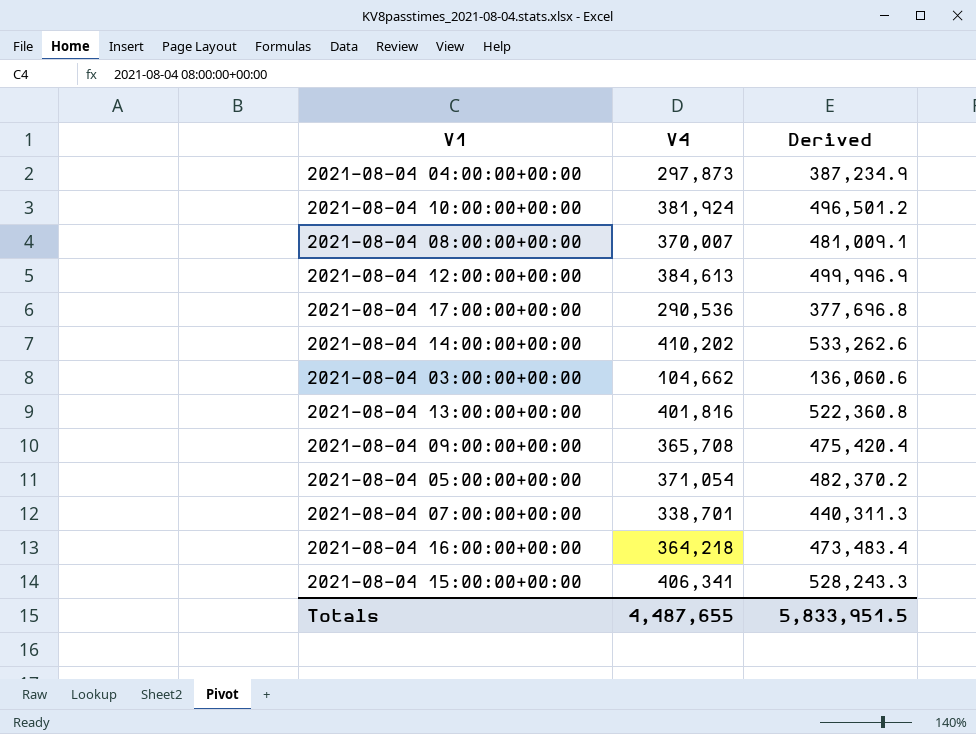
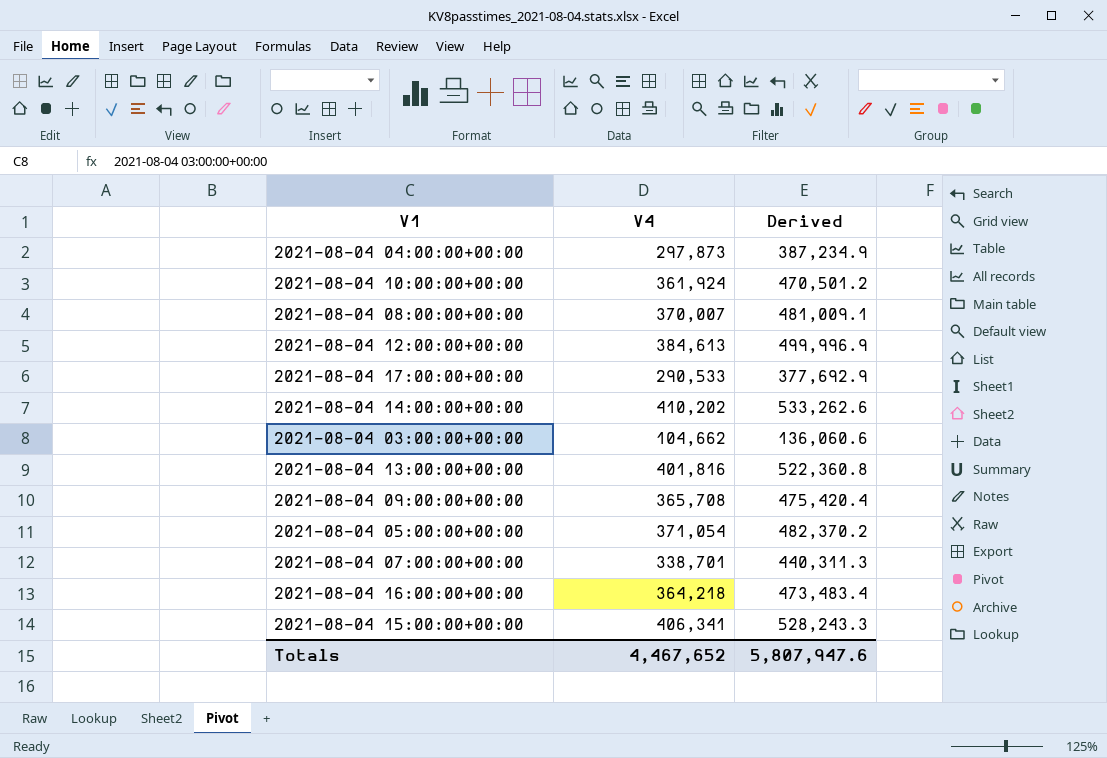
2021-08-04 10:00:00+00:00 | V4: 381,924 -> 361,924
2021-08-04 10:00:00+00:00 | Derived: 496,501.2 -> 470,501.2
2021-08-04 17:00:00+00:00 | V4: 290,536 -> 290,533
2021-08-04 17:00:00+00:00 | Derived: 377,696.8 -> 377,692.9
Totals | V4: 4,487,655 -> 4,467,652
Totals | Derived: 5,833,951.5 -> 5,807,947.6

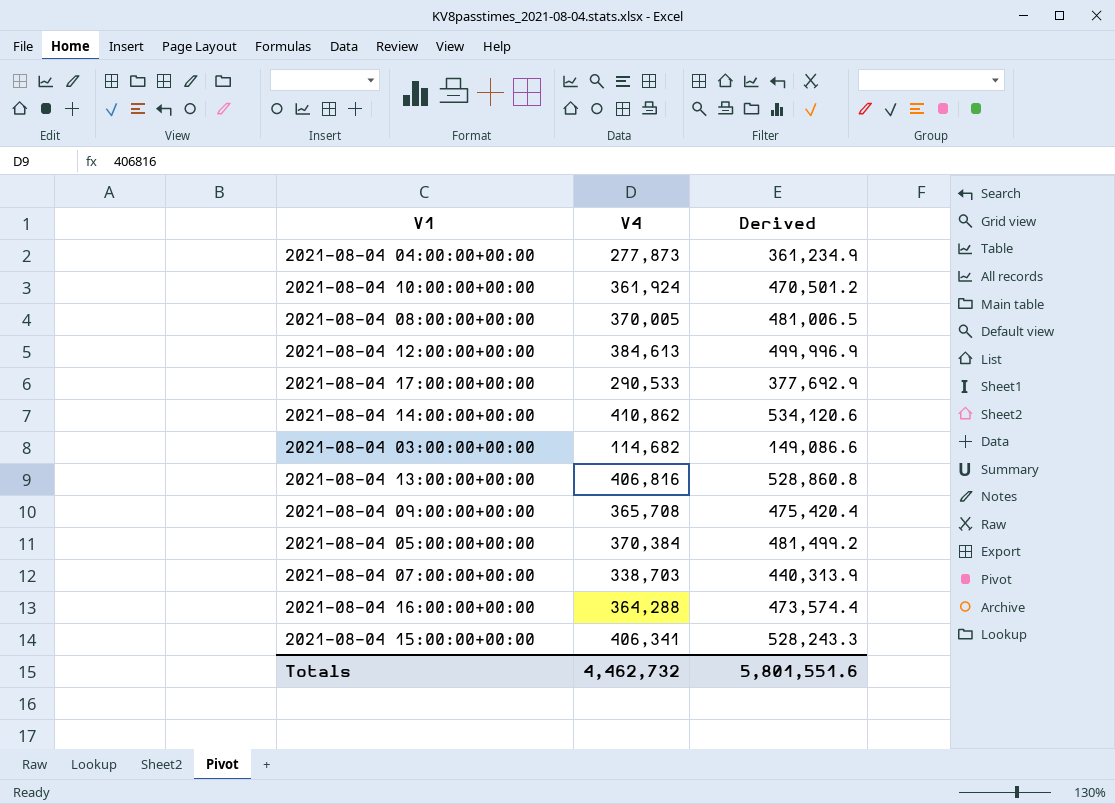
2021-08-04 04:00:00+00:00 | V4: 297,873 -> 277,873
2021-08-04 04:00:00+00:00 | Derived: 387,234.9 -> 361,234.9
2021-08-04 08:00:00+00:00 | V4: 370,007 -> 370,005
2021-08-04 08:00:00+00:00 | Derived: 481,009.1 -> 481,006.5
2021-08-04 14:00:00+00:00 | V4: 410,202 -> 410,862
2021-08-04 14:00:00+00:00 | Derived: 533,262.6 -> 534,120.6
2021-08-04 03:00:00+00:00 | V4: 104,662 -> 114,682
2021-08-04 03:00:00+00:00 | Derived: 136,060.6 -> 149,086.6
2021-08-04 13:00:00+00:00 | V4: 401,816 -> 406,816
2021-08-04 13:00:00+00:00 | Derived: 522,360.8 -> 528,860.8
2021-08-04 05:00:00+00:00 | V4: 371,054 -> 370,384
2021-08-04 05:00:00+00:00 | Derived: 482,370.2 -> 481,499.2
2021-08-04 07:00:00+00:00 | V4: 338,701 -> 338,703
2021-08-04 07:00:00+00:00 | Derived: 440,311.3 -> 440,313.9
2021-08-04 16:00:00+00:00 | V4: 364,218 -> 364,288
2021-08-04 16:00:00+00:00 | Derived: 473,483.4 -> 473,574.4
Totals | V4: 4,467,652 -> 4,462,732
Totals | Derived: 5,807,947.6 -> 5,801,551.6

